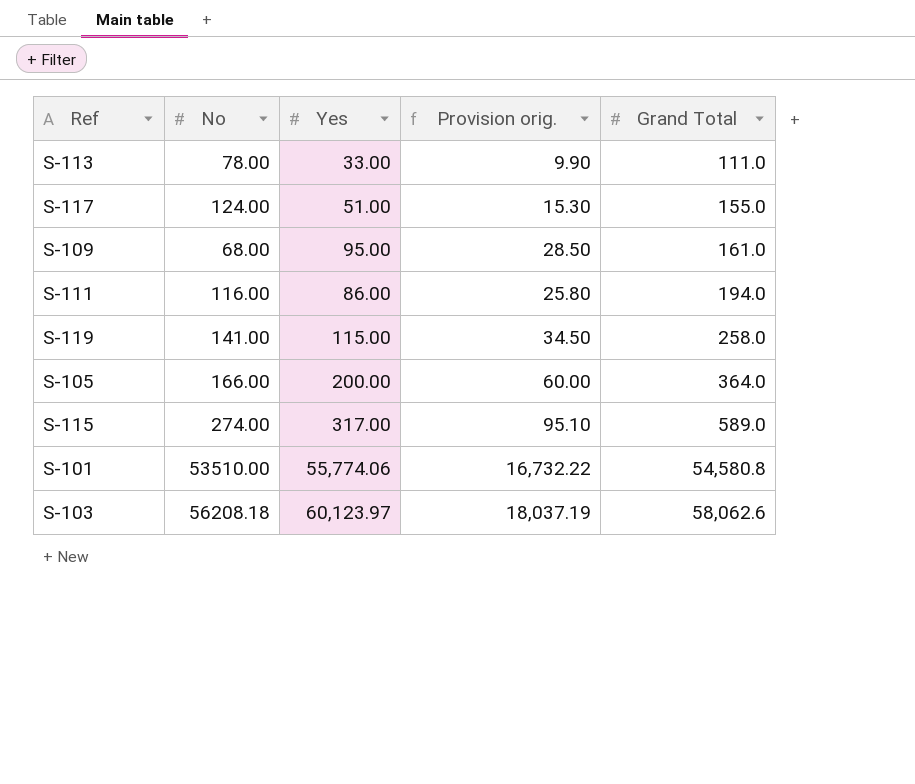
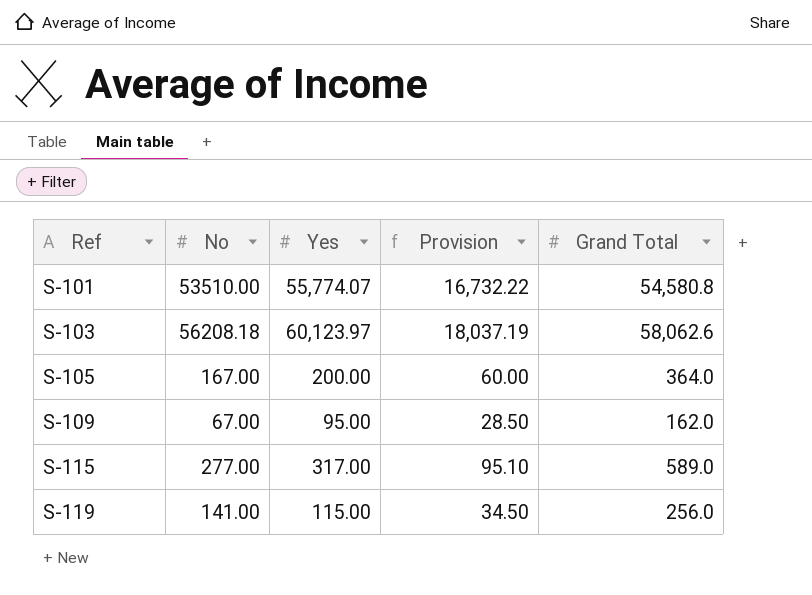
row order: Grand Total ascending -> Ref ascending
column name: Provision orig. -> Provision
row S-113: 78.00 | 33.00 | 9.90 | 111.0 -> none
row S-117: 124.00 | 51.00 | 15.30 | 155.0 -> none
row S-111: 116.00 | 86.00 | 25.80 | 194.0 -> none
S-101 | Yes: 55,774.06 -> 55,774.07
S-105 | No: 166.00 -> 167.00
S-109 | No: 68.00 -> 67.00
S-109 | Grand Total: 161.0 -> 162.0
S-115 | No: 274.00 -> 277.00
S-119 | Grand Total: 258.0 -> 256.0

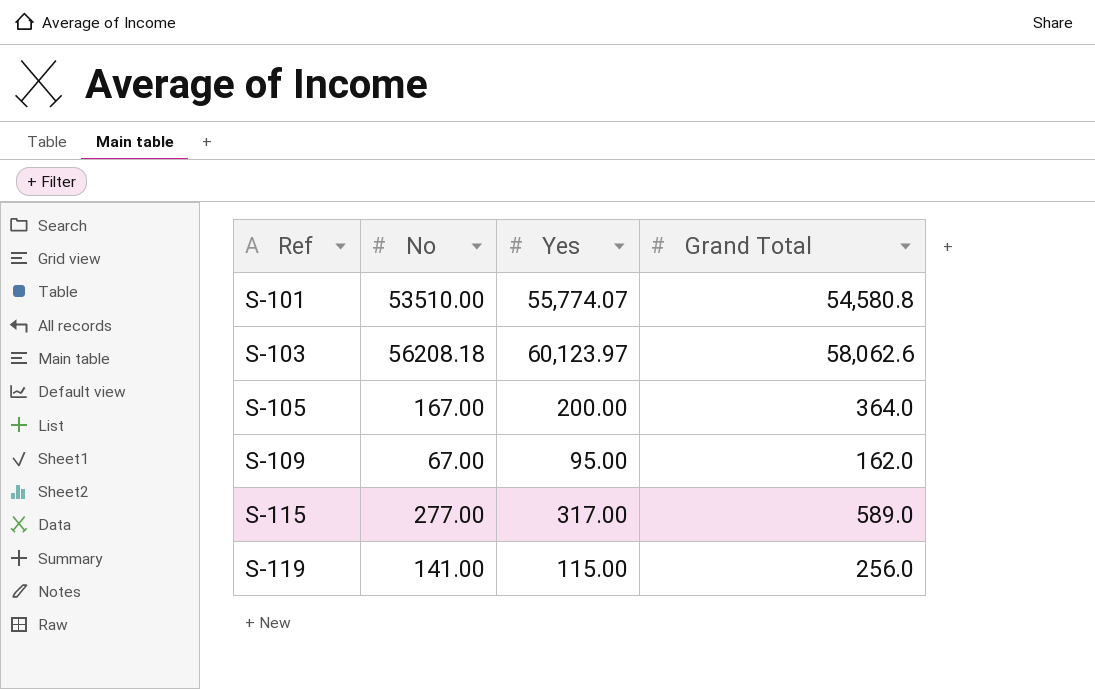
column Provision | formula: [Yes] * 0.3 -> none

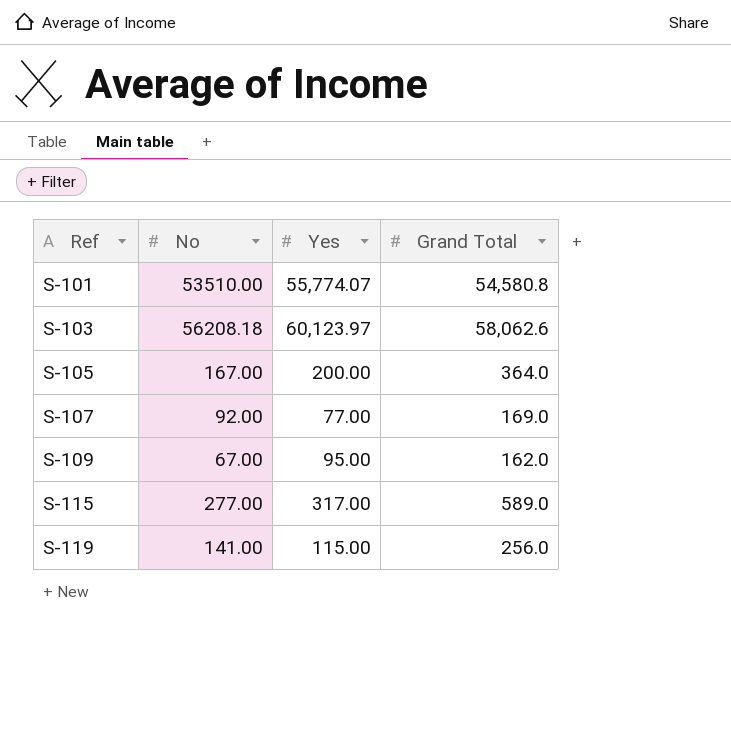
row S-107: none -> 92.00 | 77.00 | 169.0

